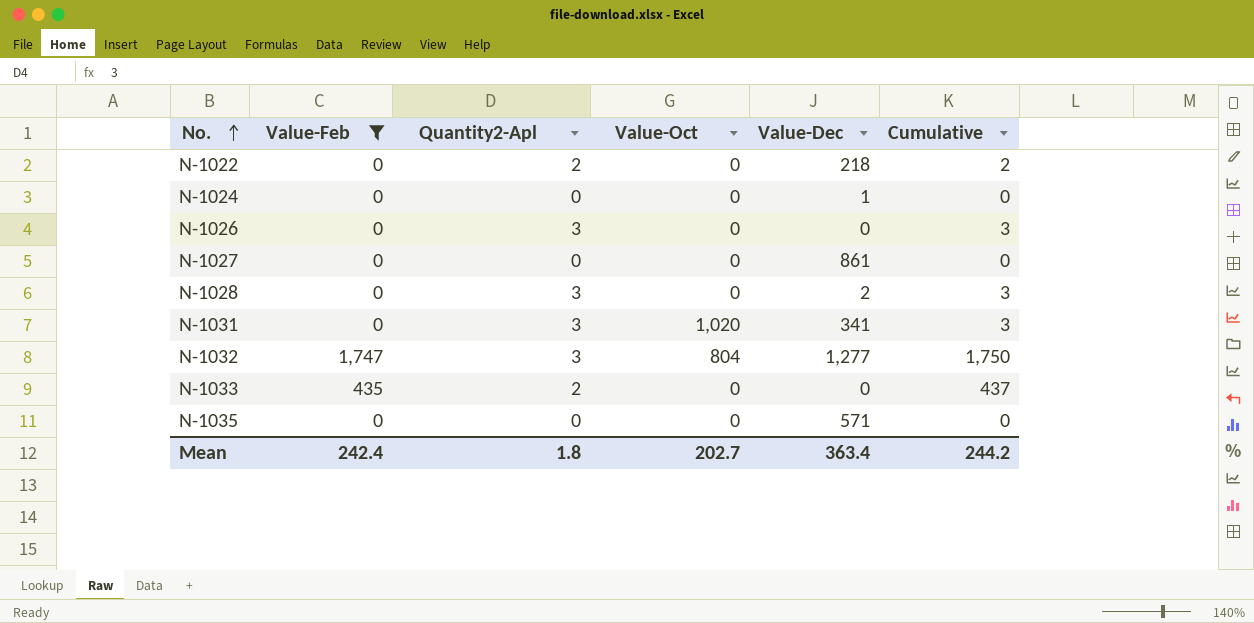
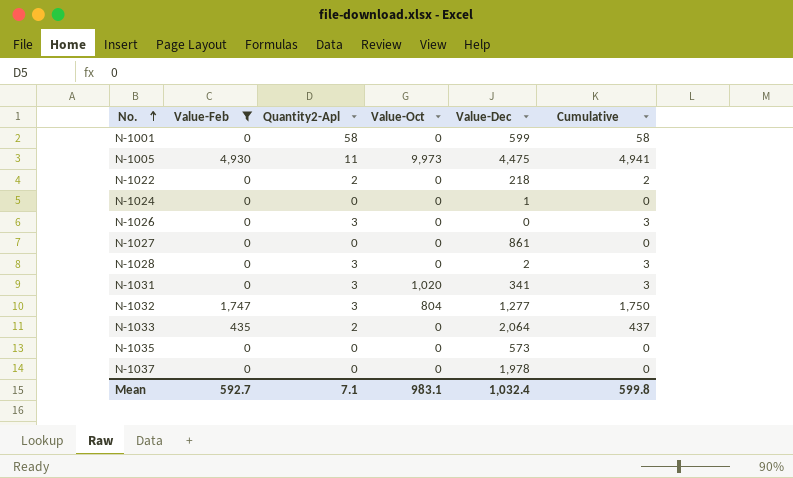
row N-1001: none -> 0 | 58 | 0 | 599 | 58
row N-1005: none -> 4,930 | 11 | 9,973 | 4,475 | 4,941
N-1033 | Value-Dec: 0 -> 2,064
N-1035 | Value-Dec: 571 -> 573
row N-1037: none -> 0 | 0 | 0 | 1,978 | 0
Mean | Value-Feb: 242.4 -> 592.7
Mean | Quantity2-Apl: 1.8 -> 7.1
Mean | Value-Oct: 202.7 -> 983.1
Mean | Value-Dec: 363.4 -> 1,032.4
Mean | Cumulative: 244.2 -> 599.8

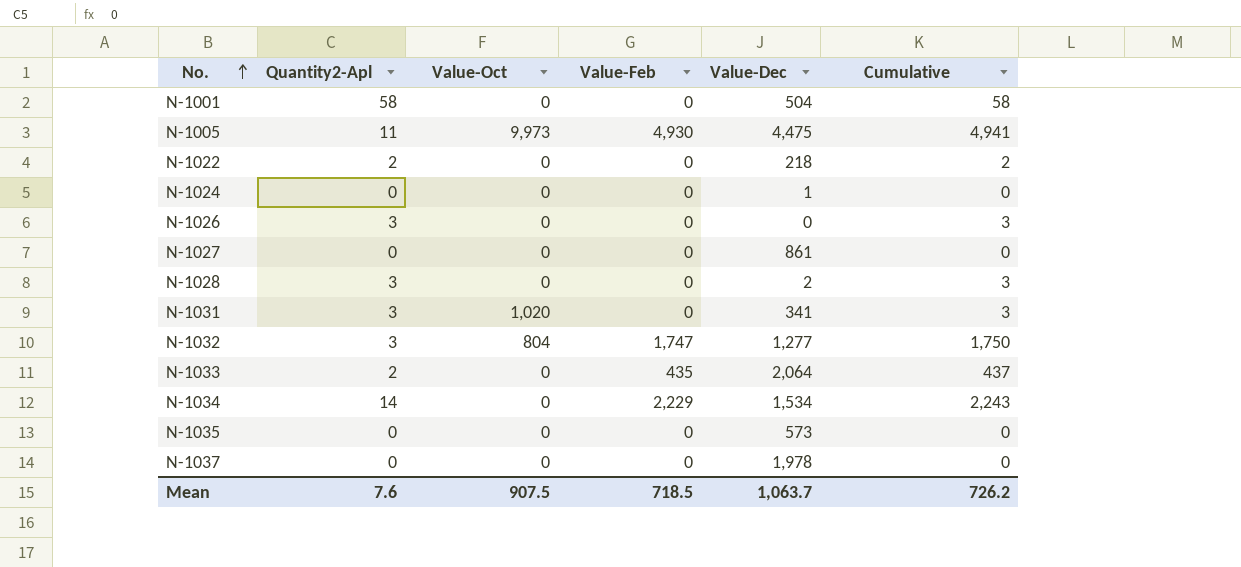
filter: Value-Feb != 2,229 -> none
column Value-Feb | position: 2 -> 4
N-1001 | Value-Dec: 599 -> 504
Mean | Quantity2-Apl: 7.1 -> 7.6
Mean | Value-Oct: 983.1 -> 907.5
Mean | Value-Feb: 592.7 -> 718.5
Mean | Value-Dec: 1,032.4 -> 1,063.7
Mean | Cumulative: 599.8 -> 726.2

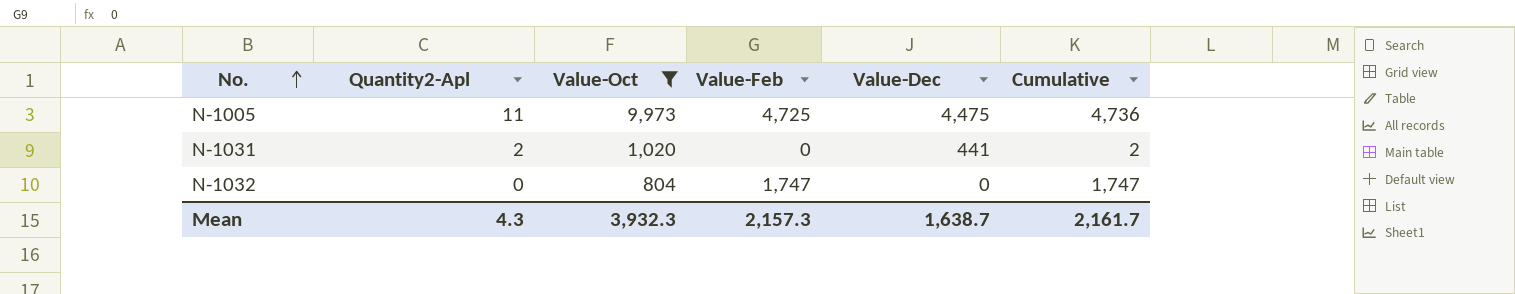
filter: none -> Value-Oct != 0
N-1005 | Value-Feb: 4,930 -> 4,725
N-1005 | Cumulative: 4,941 -> 4,736
N-1031 | Quantity2-Apl: 3 -> 2
N-1031 | Value-Dec: 341 -> 441
N-1031 | Cumulative: 3 -> 2
N-1032 | Quantity2-Apl: 3 -> 0
N-1032 | Value-Dec: 1,277 -> 0
N-1032 | Cumulative: 1,750 -> 1,747
Mean | Quantity2-Apl: 7.6 -> 4.3
Mean | Value-Oct: 907.5 -> 3,932.3
Mean | Value-Feb: 718.5 -> 2,157.3
Mean | Value-Dec: 1,063.7 -> 1,638.7
Mean | Cumulative: 726.2 -> 2,161.7

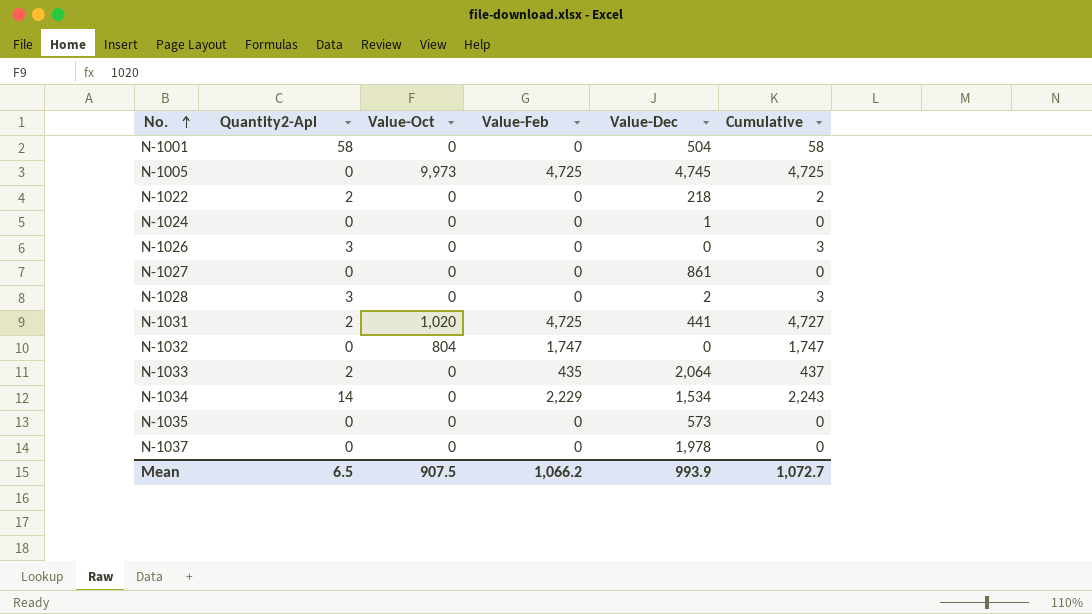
filter: Value-Oct != 0 -> none
N-1005 | Quantity2-Apl: 11 -> 0
N-1005 | Value-Dec: 4,475 -> 4,745
N-1005 | Cumulative: 4,736 -> 4,725
N-1031 | Value-Feb: 0 -> 4,725
N-1031 | Cumulative: 2 -> 4,727
Mean | Quantity2-Apl: 4.3 -> 6.5
Mean | Value-Oct: 3,932.3 -> 907.5
Mean | Value-Feb: 2,157.3 -> 1,066.2
Mean | Value-Dec: 1,638.7 -> 993.9
Mean | Cumulative: 2,161.7 -> 1,072.7

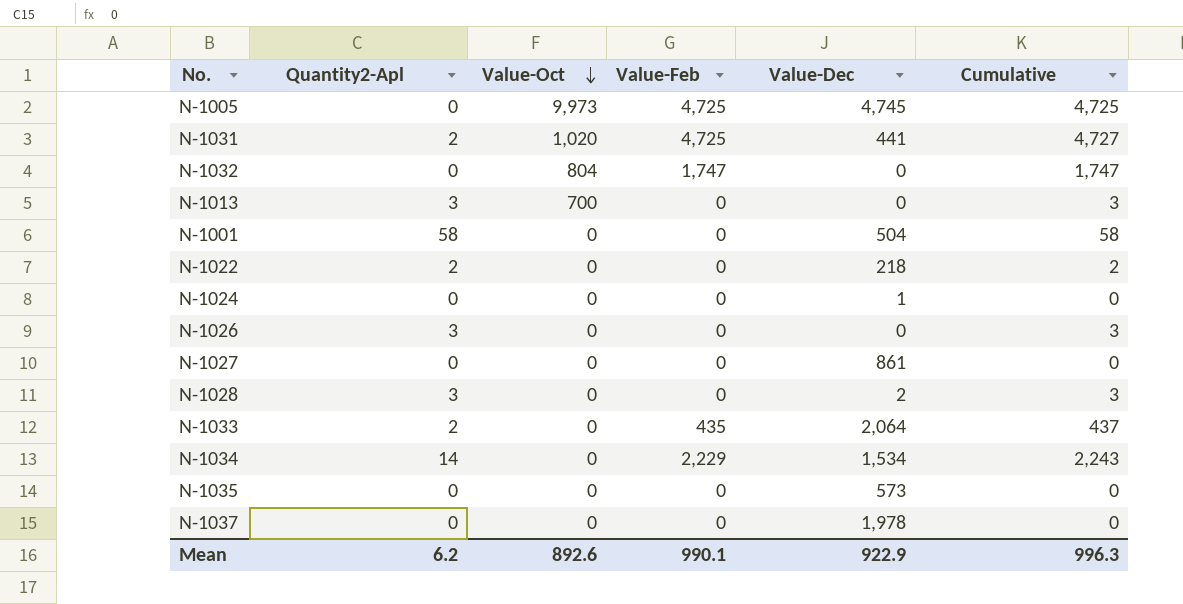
row order: No. ascending -> Value-Oct descending
row N-1013: none -> 3 | 700 | 0 | 0 | 3
Mean | Quantity2-Apl: 6.5 -> 6.2
Mean | Value-Oct: 907.5 -> 892.6
Mean | Value-Feb: 1,066.2 -> 990.1
Mean | Value-Dec: 993.9 -> 922.9
Mean | Cumulative: 1,072.7 -> 996.3

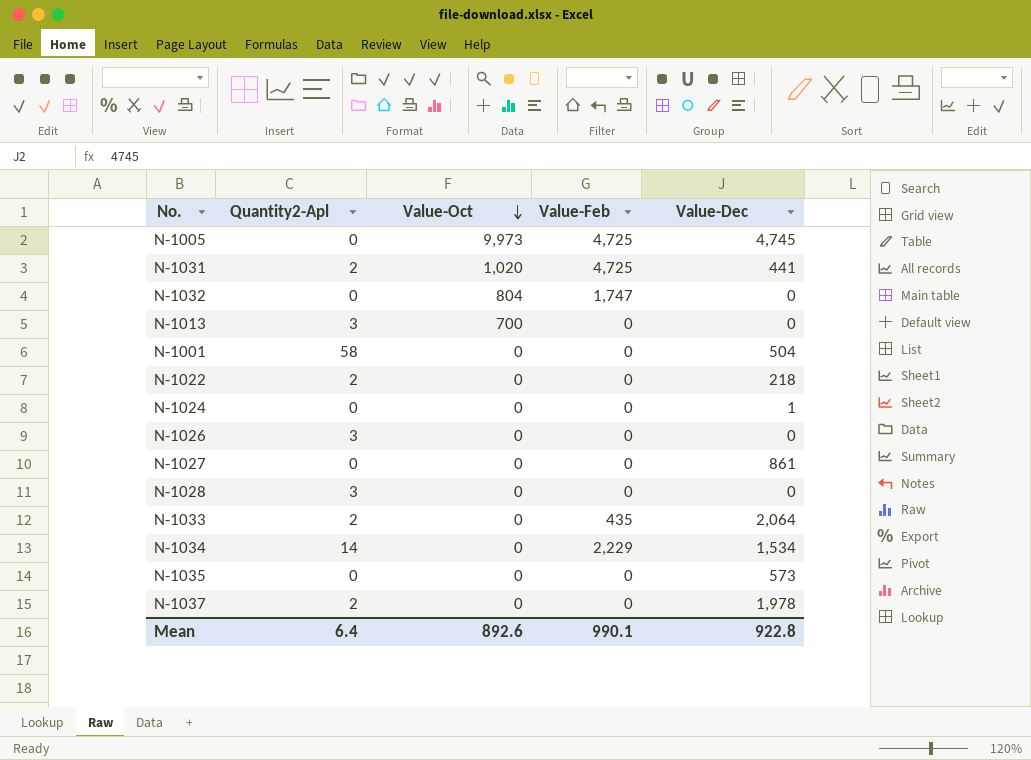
column Cumulative | formula: [Quantity2-Apl] + [Value-Feb] -> none
N-1028 | Value-Dec: 2 -> 0
N-1037 | Quantity2-Apl: 0 -> 2
Mean | Quantity2-Apl: 6.2 -> 6.4
Mean | Value-Dec: 922.9 -> 922.8

